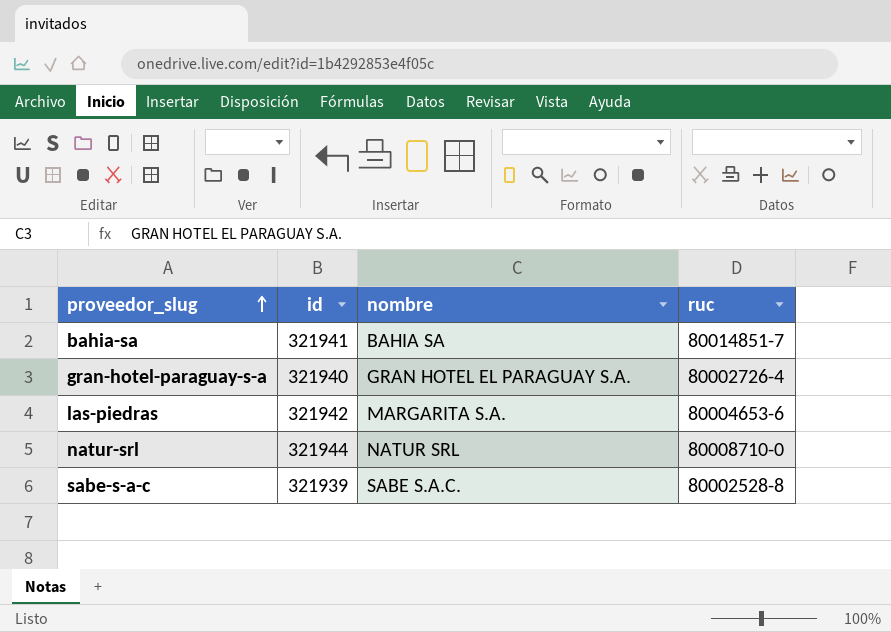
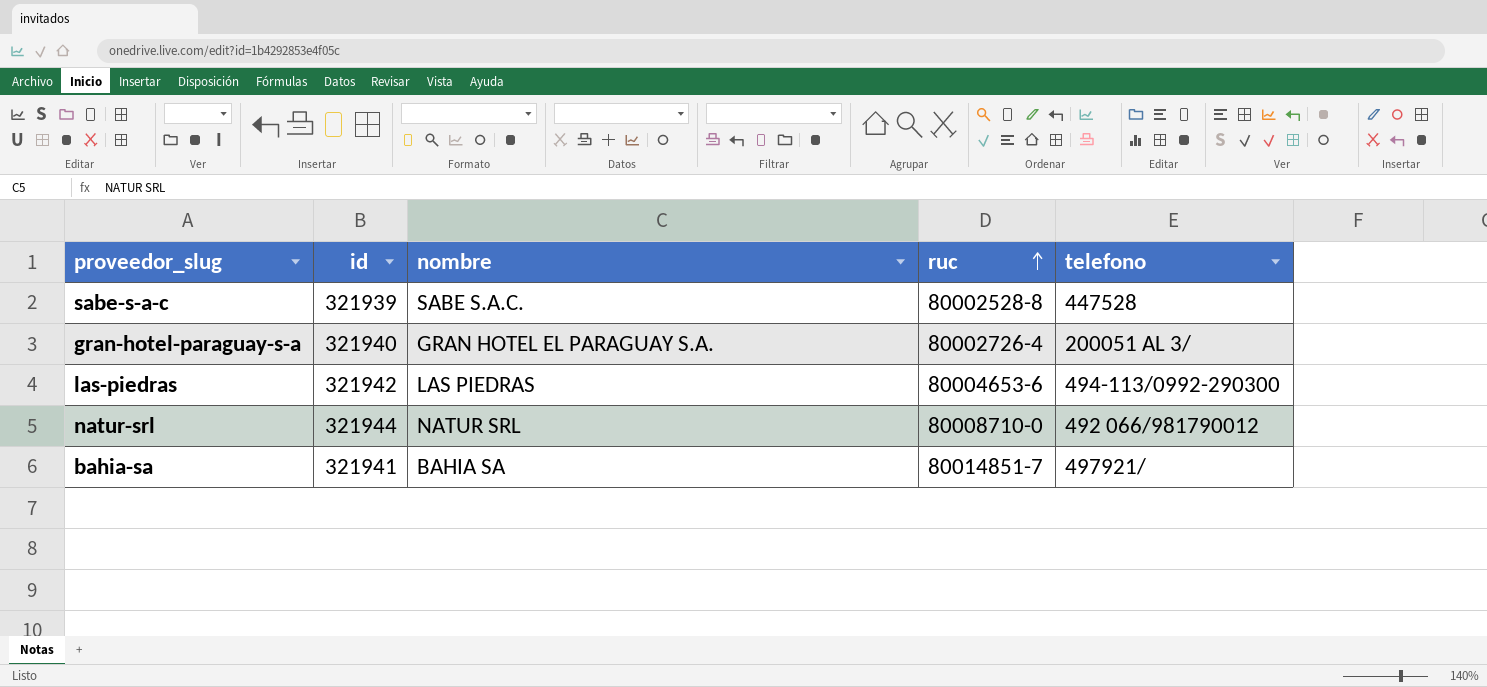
row order: proveedor_slug ascending -> ruc ascending
column telefono | position: none -> 5
las-piedras | nombre: MARGARITA S.A. -> LAS PIEDRAS

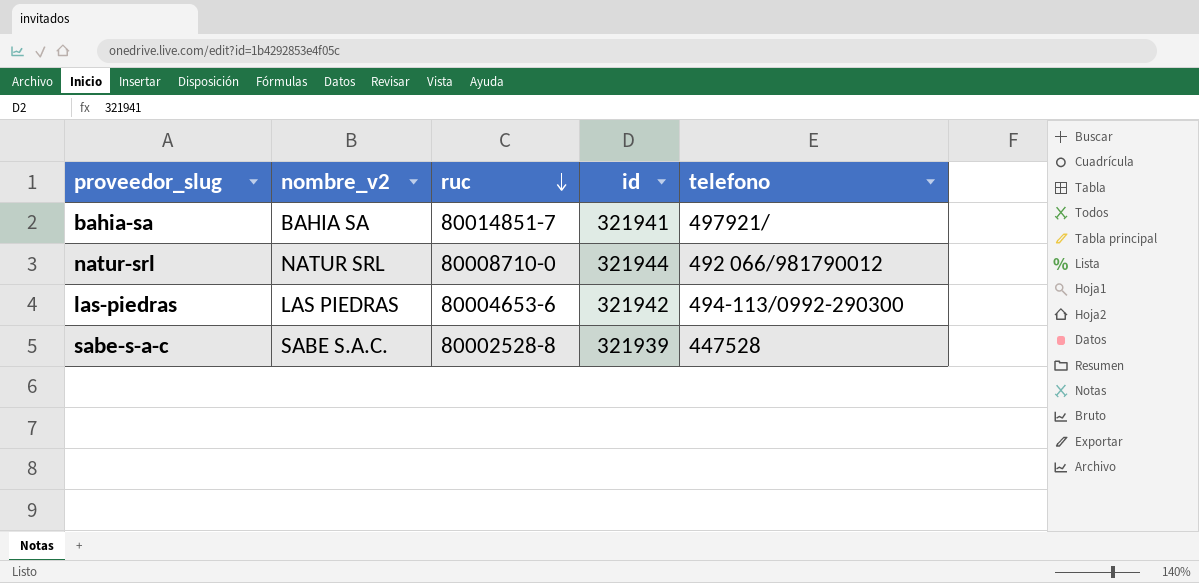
row order: ruc ascending -> ruc descending
column name: nombre -> nombre_v2
column id | position: 2 -> 4
row gran-hotel-paraguay-s-a: 321940 | GRAN HOTEL EL PARAGUAY S.A. | 80002726-4 | 200051 AL 3/ -> none

